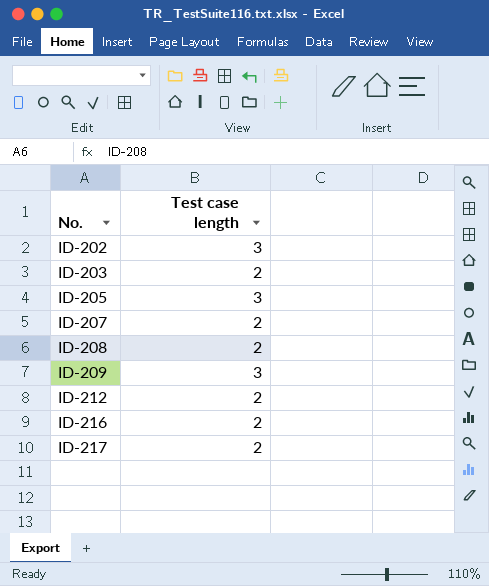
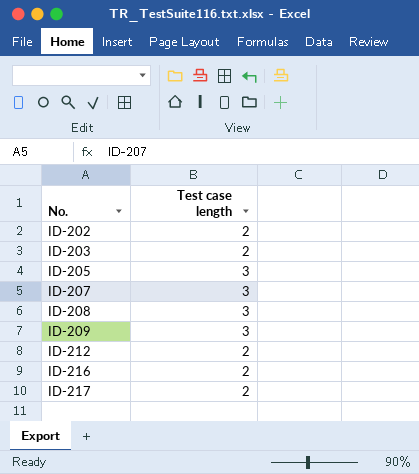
ID-202 | Test case length: 3 -> 2
ID-207 | Test case length: 2 -> 3
ID-208 | Test case length: 2 -> 3

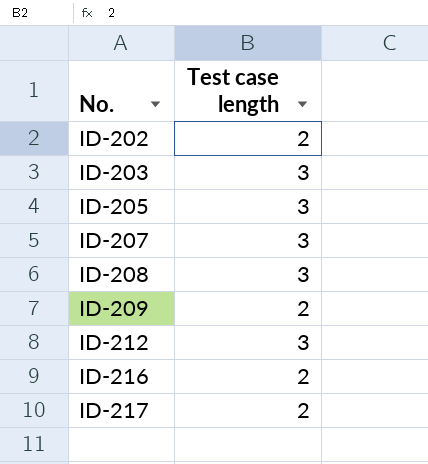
ID-203 | Test case length: 2 -> 3
ID-209 | Test case length: 3 -> 2
ID-212 | Test case length: 2 -> 3

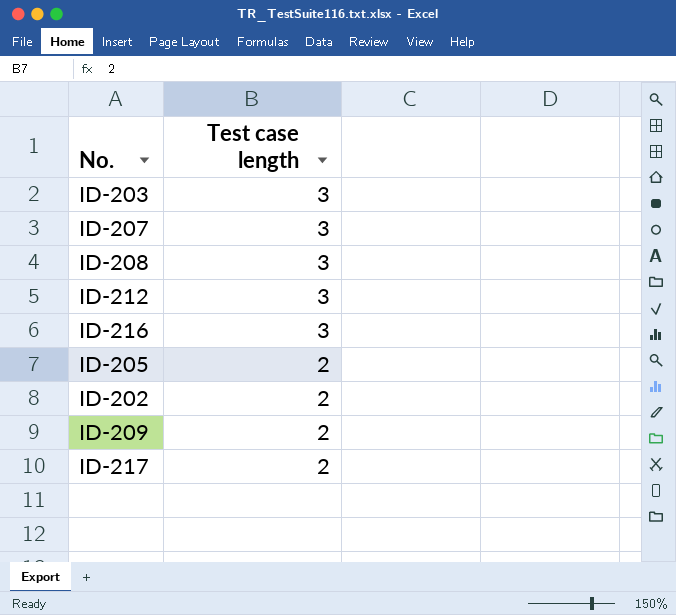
row order: No. ascending -> Test case length descending
ID-216 | Test case length: 2 -> 3
ID-205 | Test case length: 3 -> 2

